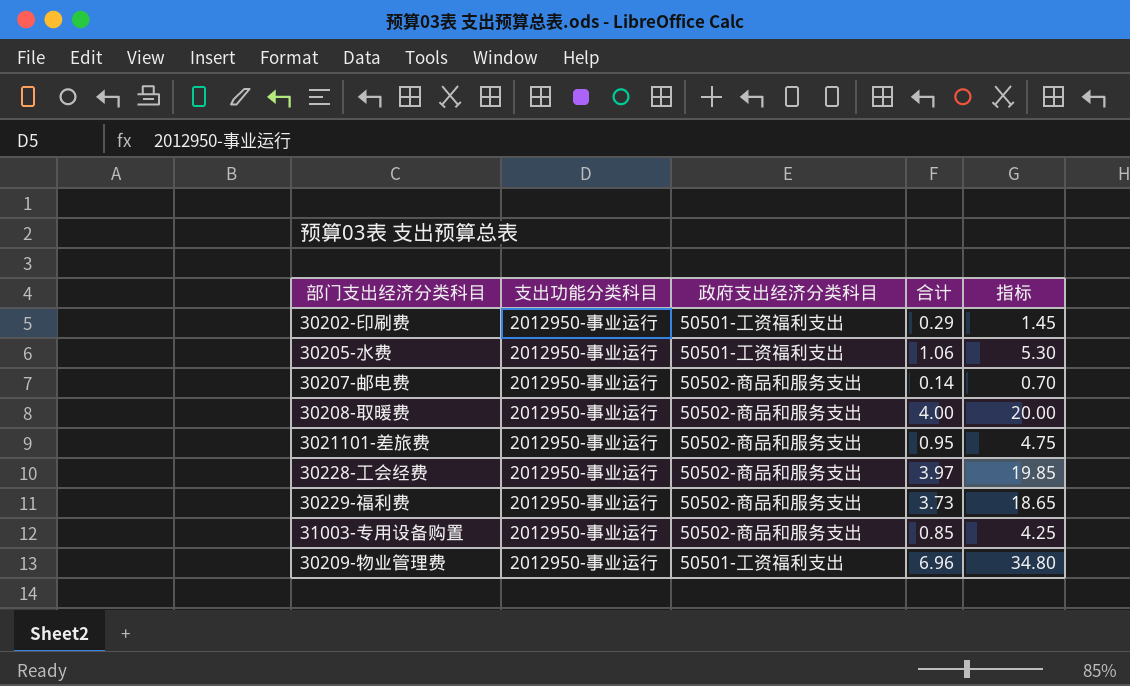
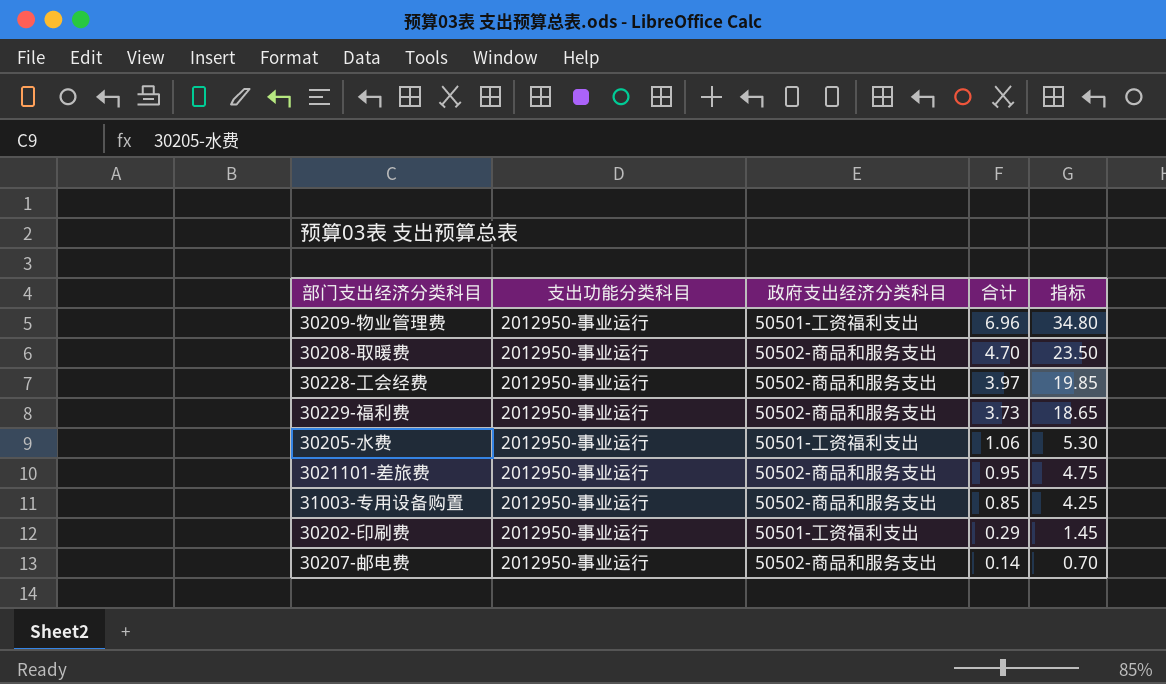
row order: none -> 合计 descending
30208-取暖费 | 合计: 4.00 -> 4.70
30208-取暖费 | 指标: 20.00 -> 23.50

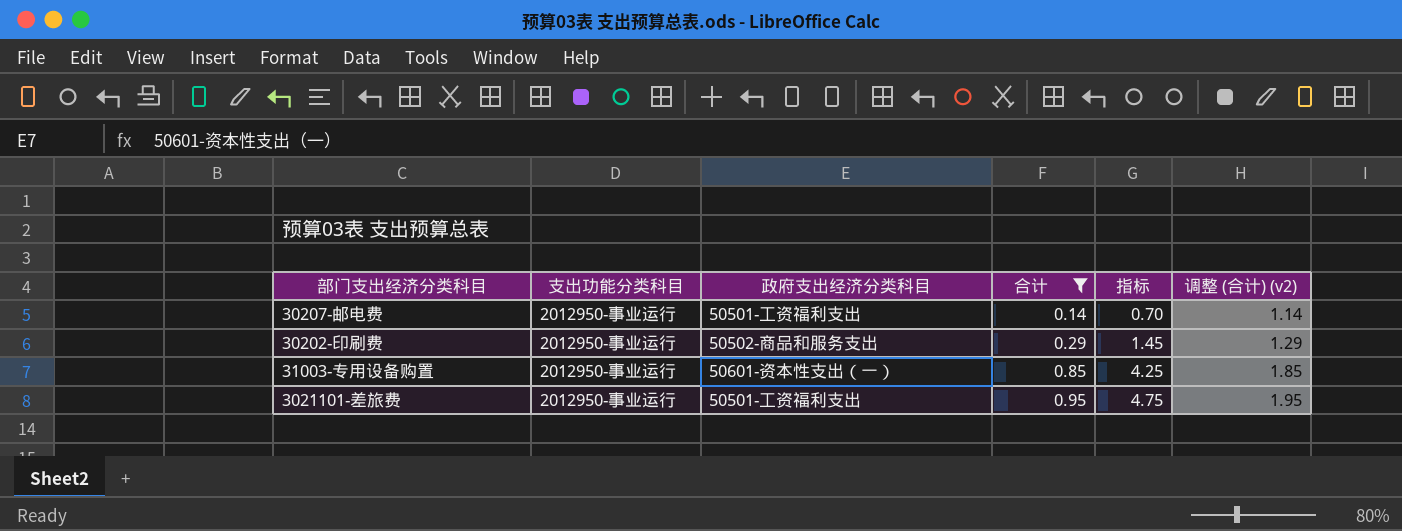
filter: none -> 合计 <= 0.95
row order: 合计 descending -> 合计 ascending
column 调整 (合计) (v2) | formula: none -> [合计] + 1
30207-邮电费 | 政府支出经济分类科目: 50502-商品和服务支出 -> 50501-工资福利支出
30202-印刷费 | 政府支出经济分类科目: 50501-工资福利支出 -> 50502-商品和服务支出
31003-专用设备购置 | 政府支出经济分类科目: 50502-商品和服务支出 -> 50601-资本性支出（一）
3021101-差旅费 | 政府支出经济分类科目: 50502-商品和服务支出 -> 50501-工资福利支出

